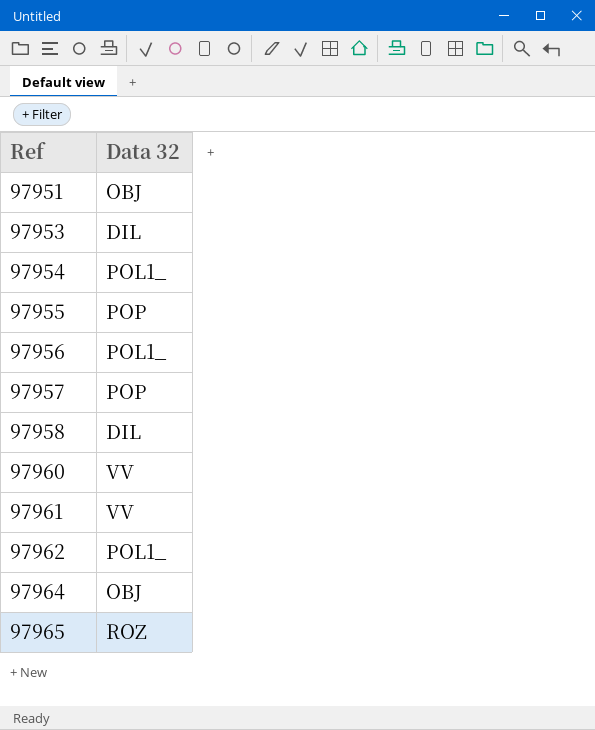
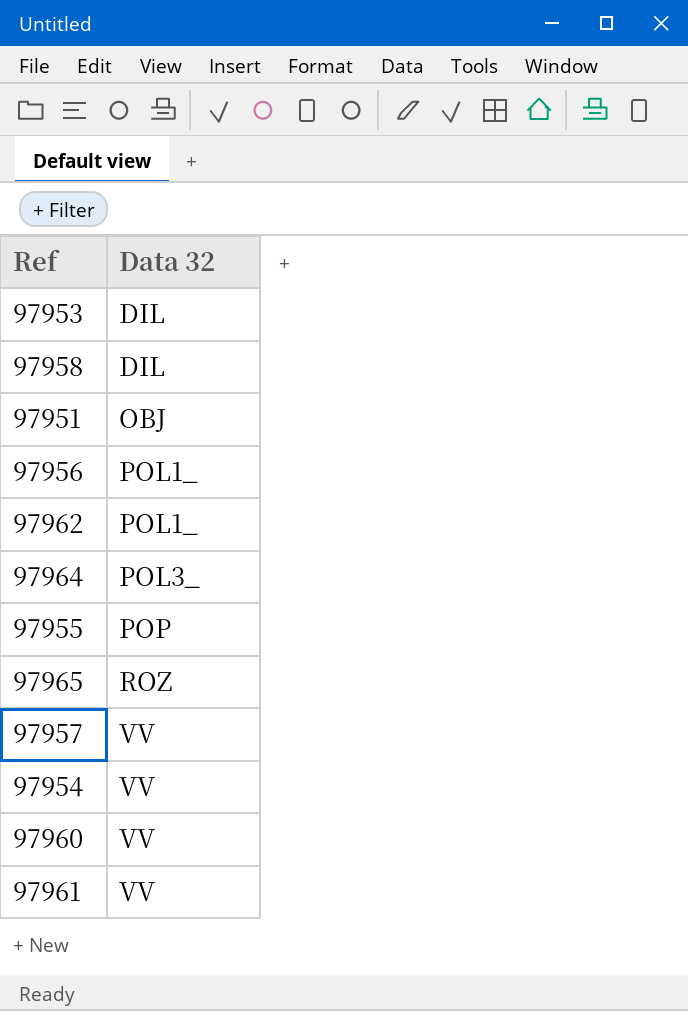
row order: Ref ascending -> Data 32 ascending
97964 | Data 32: OBJ -> POL3_
97957 | Data 32: POP -> VV
97954 | Data 32: POL1_ -> VV

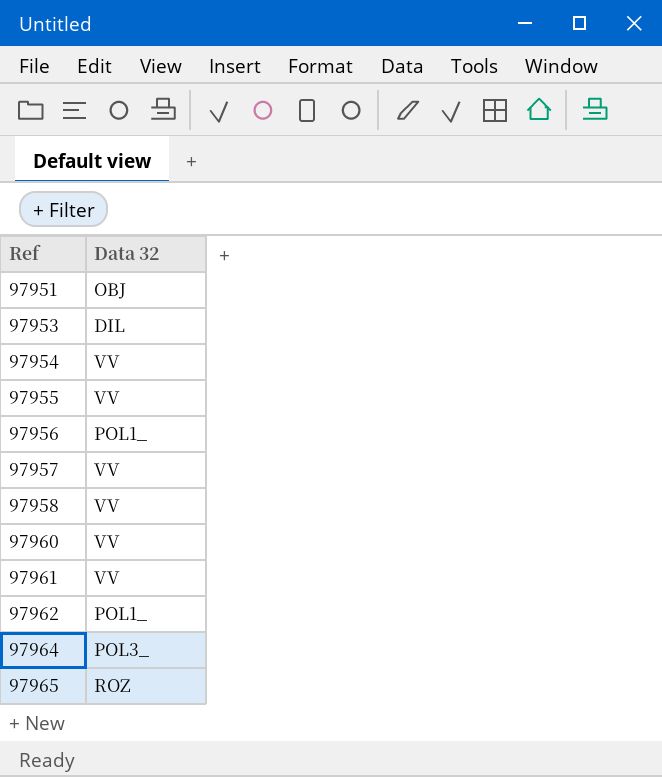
row order: Data 32 ascending -> Ref ascending
97955 | Data 32: POP -> VV
97958 | Data 32: DIL -> VV

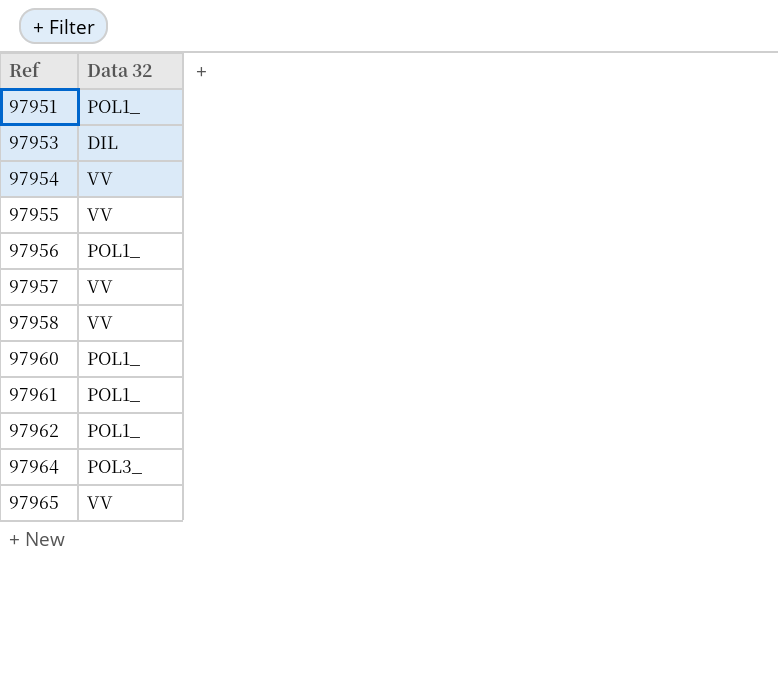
97951 | Data 32: OBJ -> POL1_
97960 | Data 32: VV -> POL1_
97961 | Data 32: VV -> POL1_
97965 | Data 32: ROZ -> VV

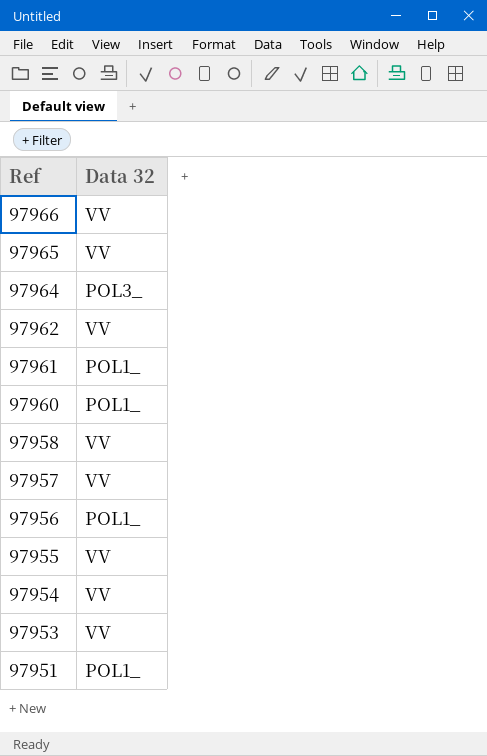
row order: Ref ascending -> Ref descending
row 97966: none -> VV
97962 | Data 32: POL1_ -> VV
97953 | Data 32: DIL -> VV

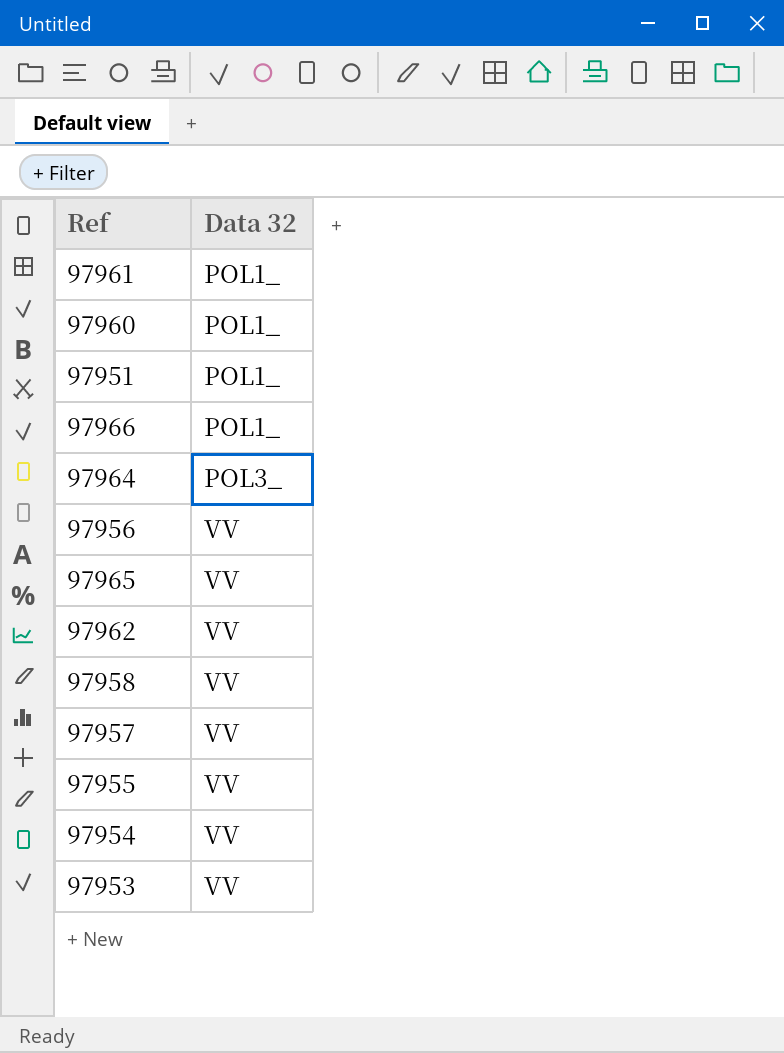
row order: Ref descending -> Data 32 ascending
97966 | Data 32: VV -> POL1_
97956 | Data 32: POL1_ -> VV

